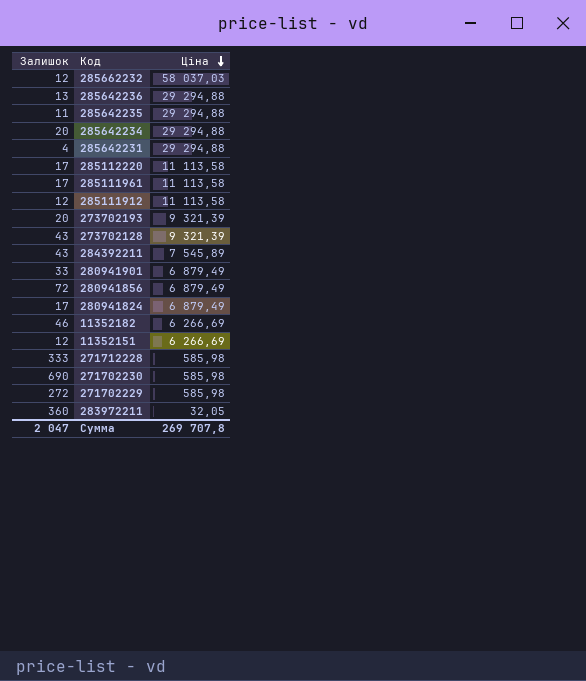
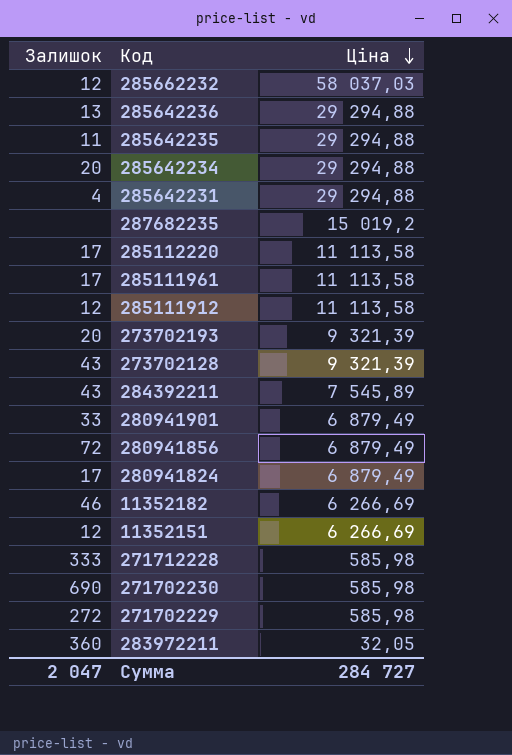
row 287682235: none -> none | 15 019,2
Сумма | Ціна: 269 707,8 -> 284 727

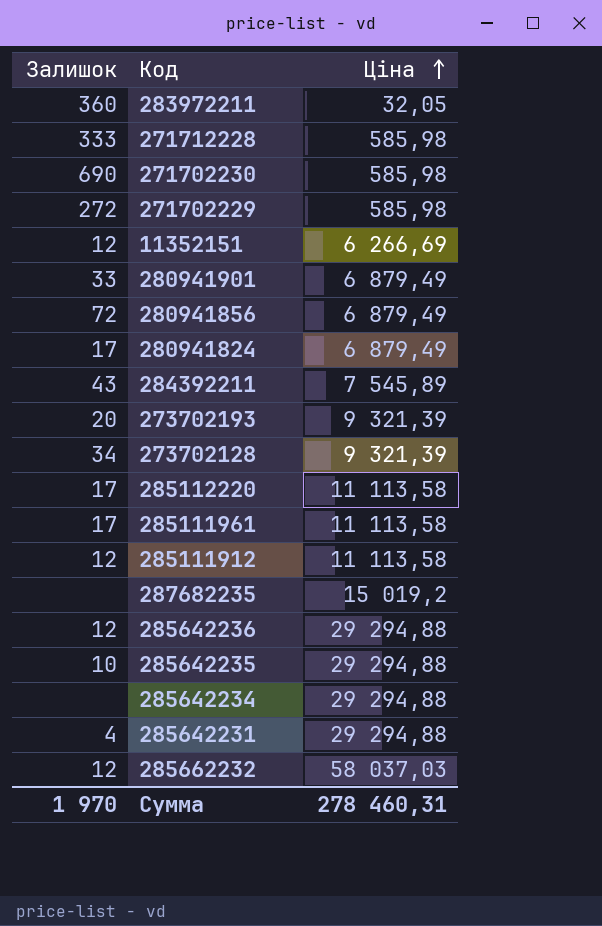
row order: Ціна descending -> Ціна ascending
row 11352182: 46 | 6 266,69 -> none
273702128 | Залишок: 43 -> 34
285642236 | Залишок: 13 -> 12
285642235 | Залишок: 11 -> 10
285642234 | Залишок: 20 -> none
Сумма | Залишок: 2 047 -> 1 970
Сумма | Ціна: 284 727 -> 278 460,31

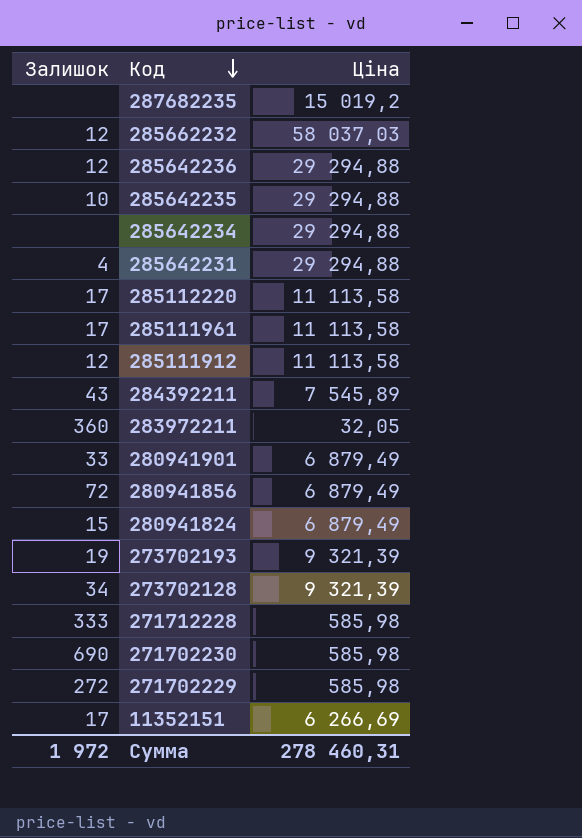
row order: Ціна ascending -> Код descending
280941824 | Залишок: 17 -> 15
273702193 | Залишок: 20 -> 19
11352151 | Залишок: 12 -> 17
Сумма | Залишок: 1 970 -> 1 972

